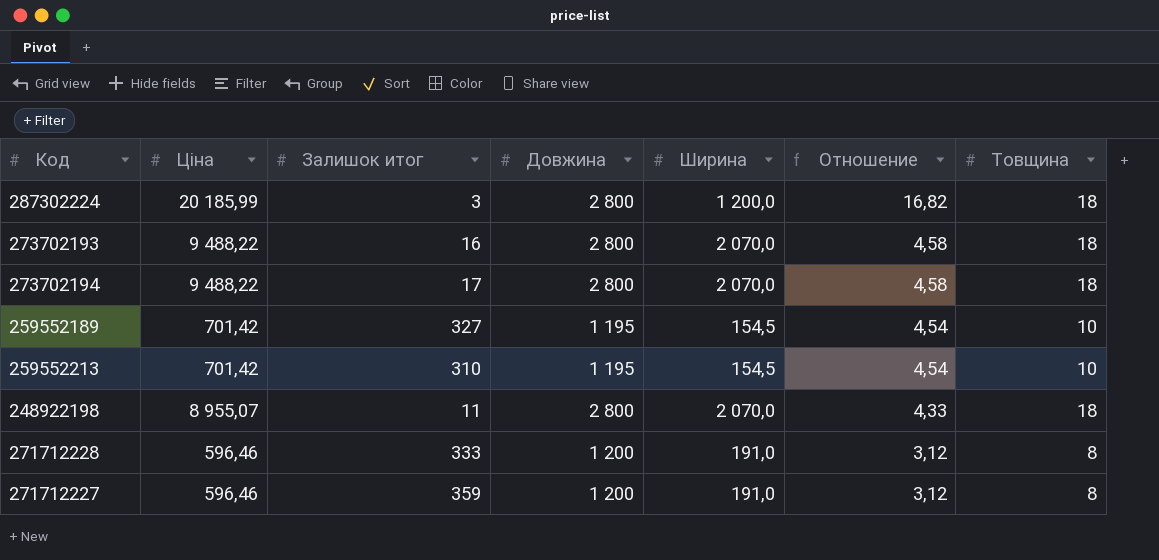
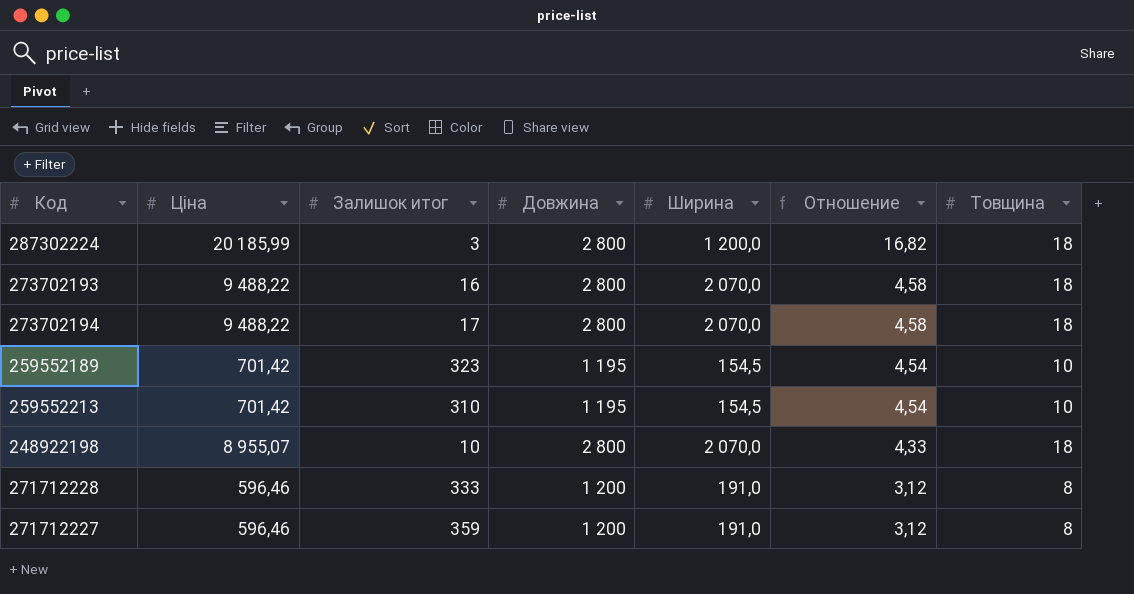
259552189 | Залишок итог: 327 -> 323
248922198 | Залишок итог: 11 -> 10

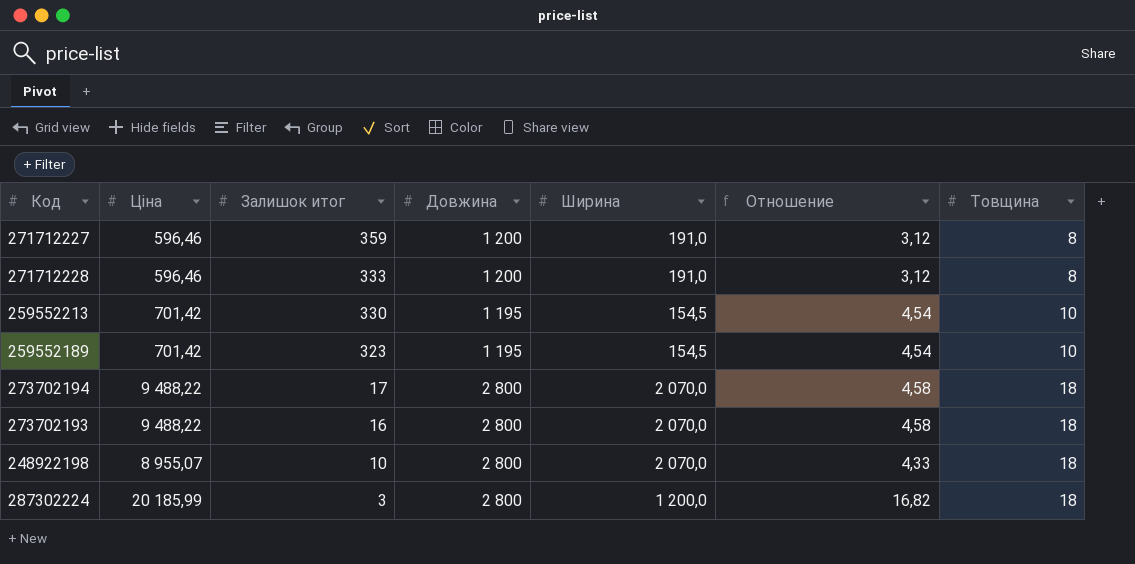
row order: Отношение descending -> Залишок итог descending
259552213 | Залишок итог: 310 -> 330

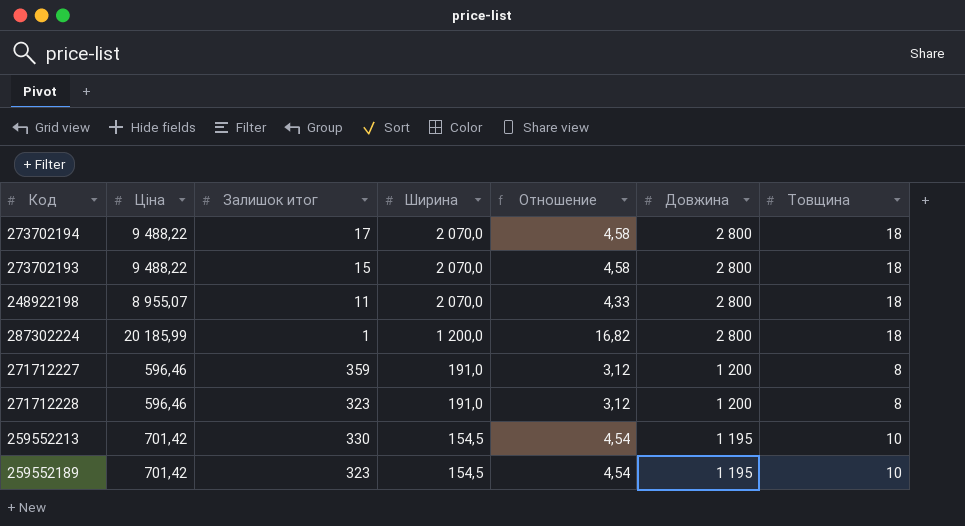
row order: Залишок итог descending -> Ширина descending
column Довжина | position: 4 -> 6
273702193 | Залишок итог: 16 -> 15
248922198 | Залишок итог: 10 -> 11
287302224 | Залишок итог: 3 -> 1
271712228 | Залишок итог: 333 -> 323

